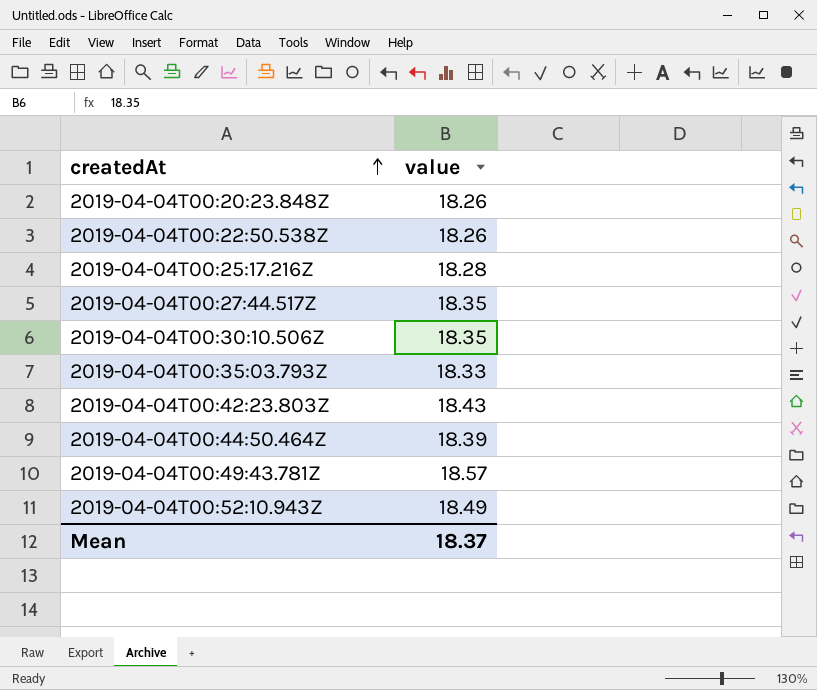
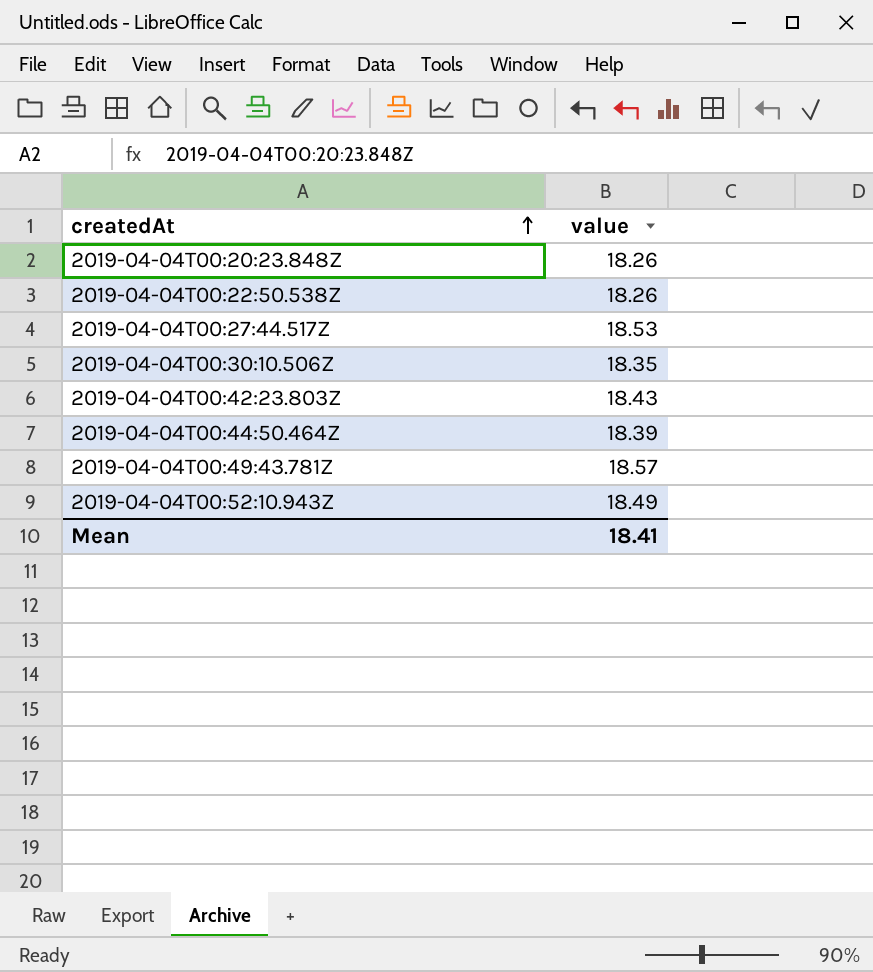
row 2019-04-04T00:25:17.216Z: 18.28 -> none
row 2019-04-04T00:35:03.793Z: 18.33 -> none
2019-04-04T00:27:44.517Z | value: 18.35 -> 18.53
Mean | value: 18.37 -> 18.41

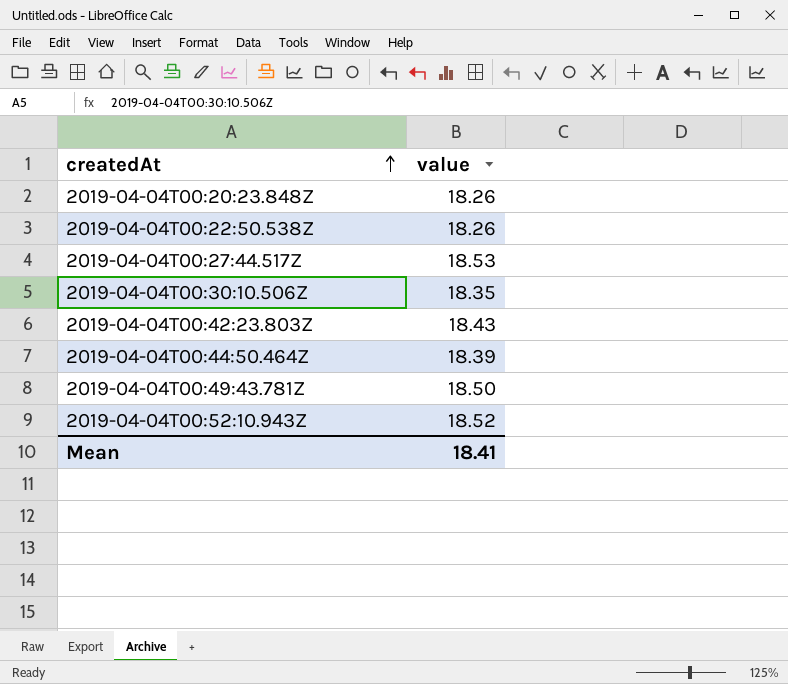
2019-04-04T00:49:43.781Z | value: 18.57 -> 18.50
2019-04-04T00:52:10.943Z | value: 18.49 -> 18.52

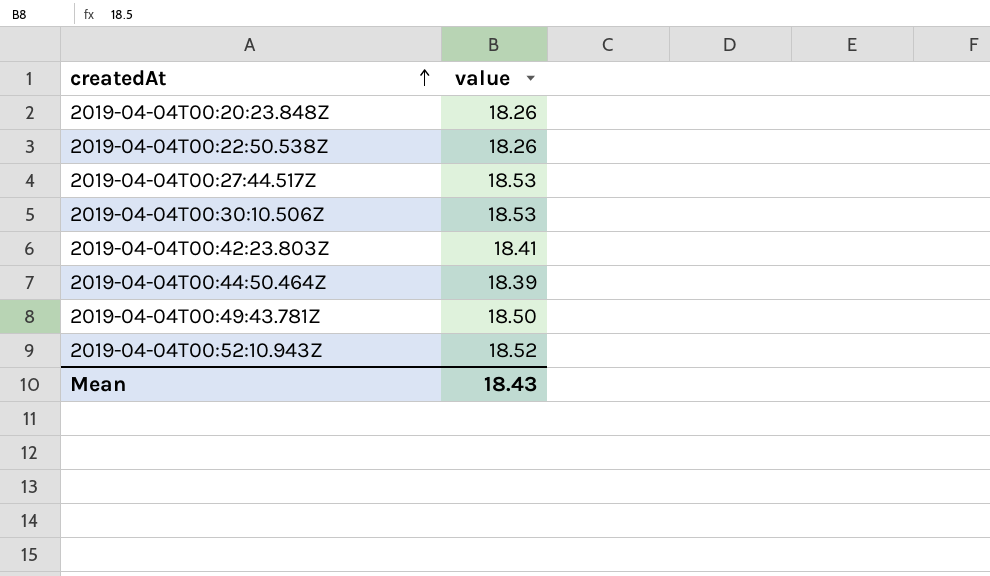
2019-04-04T00:30:10.506Z | value: 18.35 -> 18.53
2019-04-04T00:42:23.803Z | value: 18.43 -> 18.41
Mean | value: 18.41 -> 18.43

